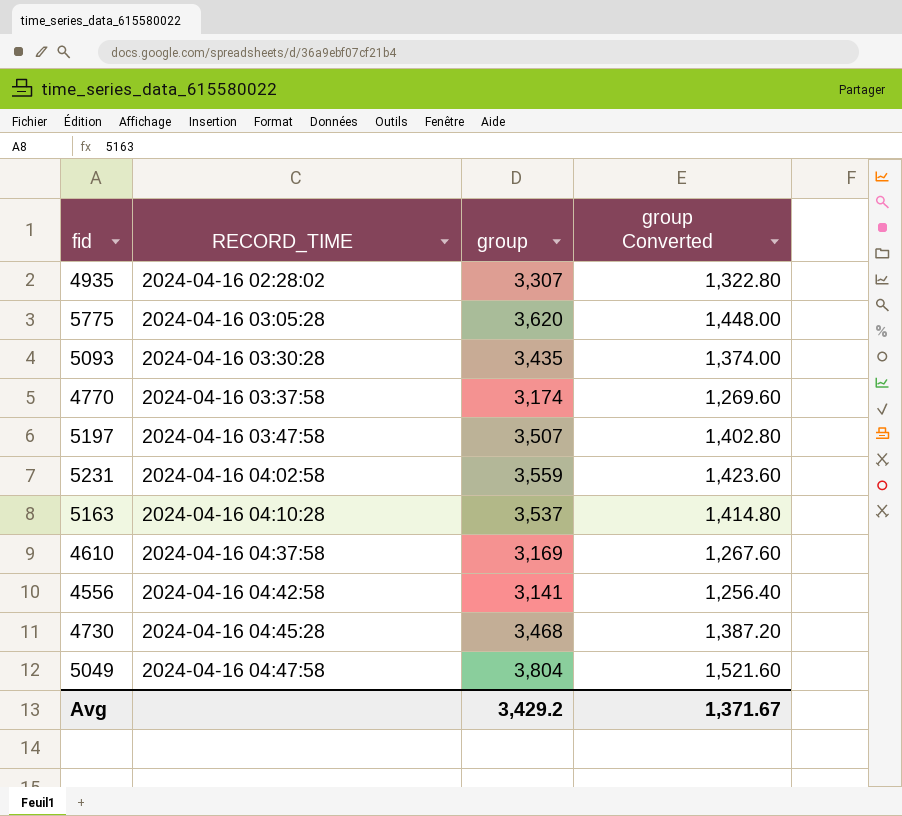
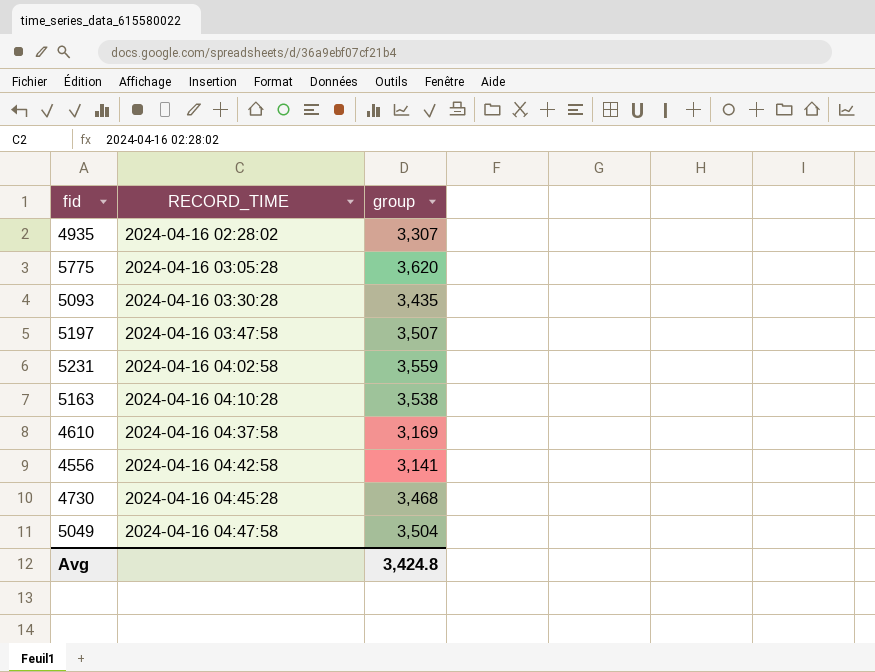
column group Converted | formula: [group] * 0.4 -> none
row 4770: 2024-04-16 03:37:58 | 3,174 | 1,269.60 -> none
5163 | group: 3,537 -> 3,538
5049 | group: 3,804 -> 3,504
Avg | group: 3,429.2 -> 3,424.8

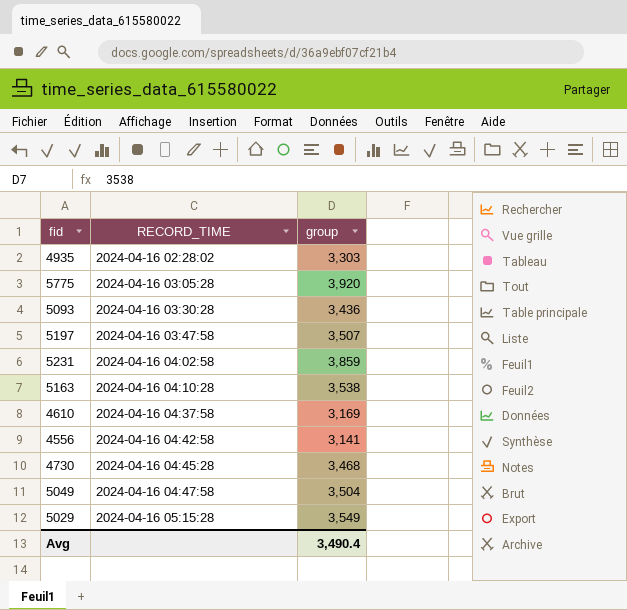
4935 | group: 3,307 -> 3,303
5775 | group: 3,620 -> 3,920
5093 | group: 3,435 -> 3,436
5231 | group: 3,559 -> 3,859
row 5029: none -> 2024-04-16 05:15:28 | 3,549
Avg | group: 3,424.8 -> 3,490.4

